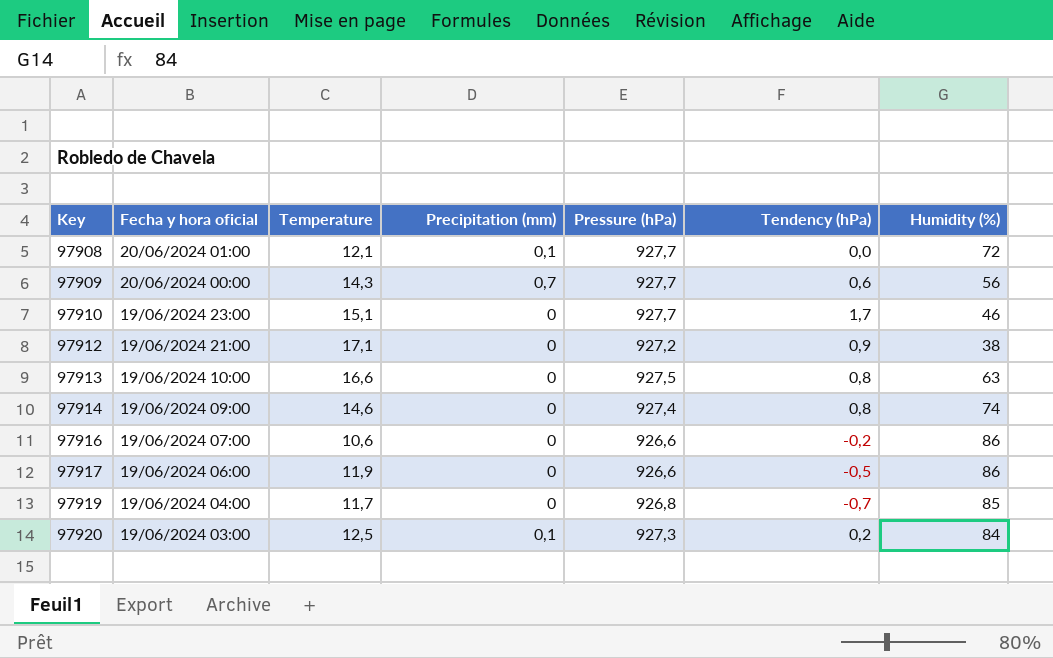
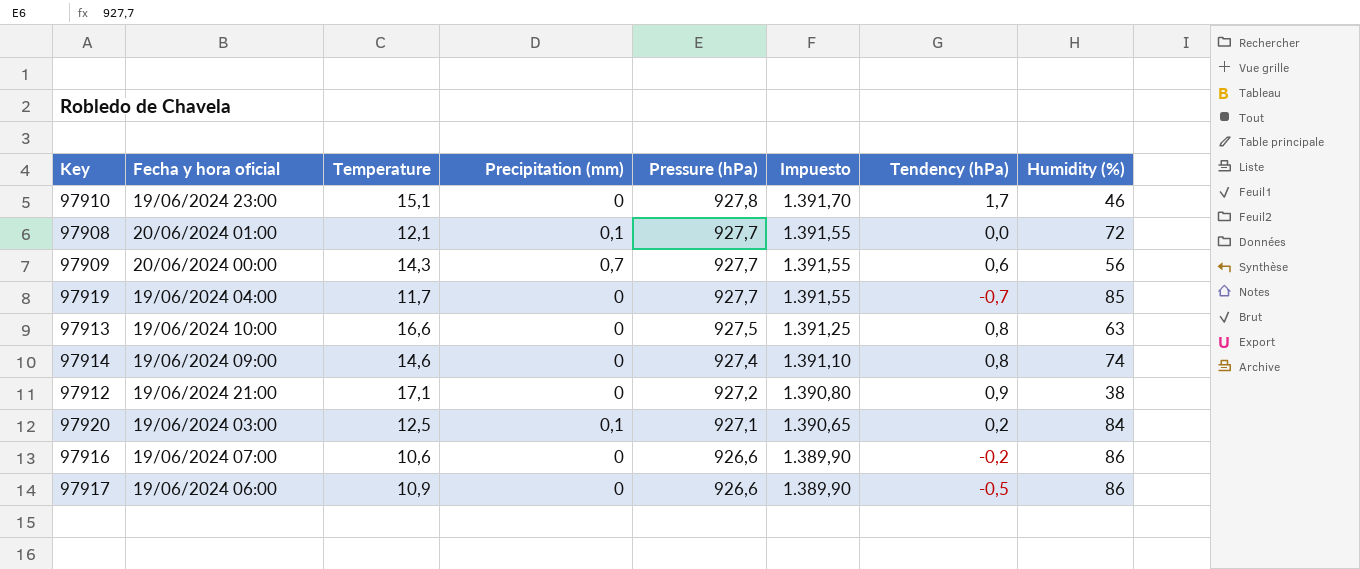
row order: Key ascending -> Pressure (hPa) descending
column Impuesto | formula: none -> [Pressure (hPa)] * 1,5
97910 | Pressure (hPa): 927,7 -> 927,8
97919 | Pressure (hPa): 926,8 -> 927,7
97920 | Pressure (hPa): 927,3 -> 927,1
97917 | Temperature: 11,9 -> 10,9

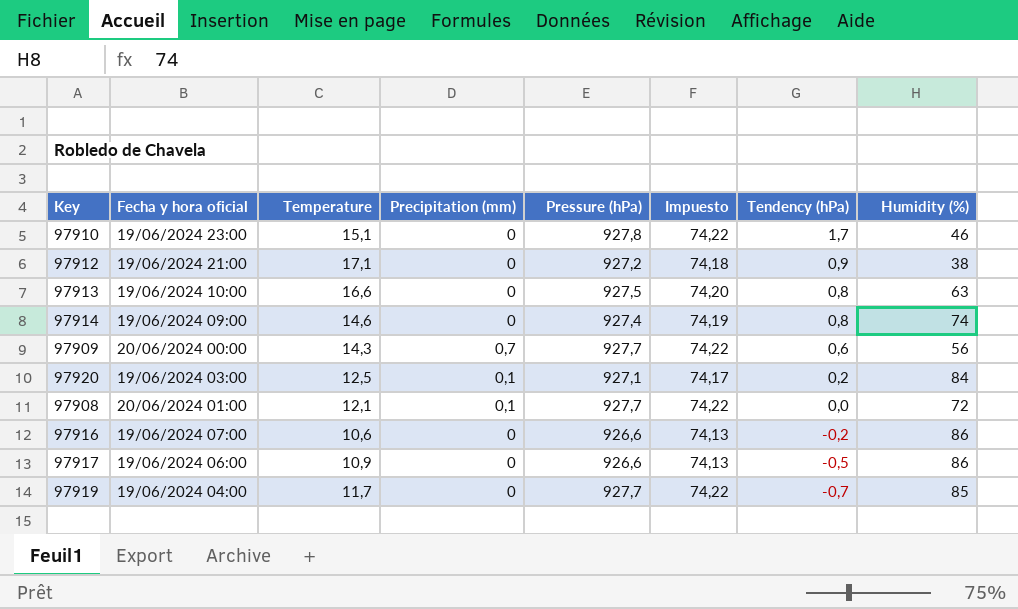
row order: Pressure (hPa) descending -> Tendency (hPa) descending
column Impuesto | formula: [Pressure (hPa)] * 1,5 -> [Pressure (hPa)] * 0,08

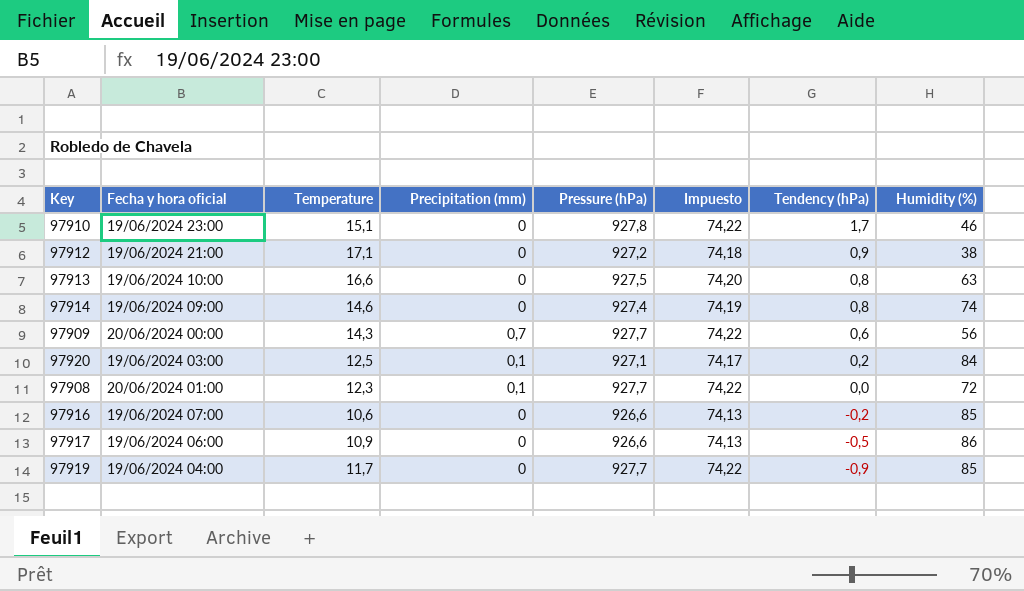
97908 | Temperature: 12,1 -> 12,3
97916 | Humidity (%): 86 -> 85
97919 | Tendency (hPa): -0,7 -> -0,9

